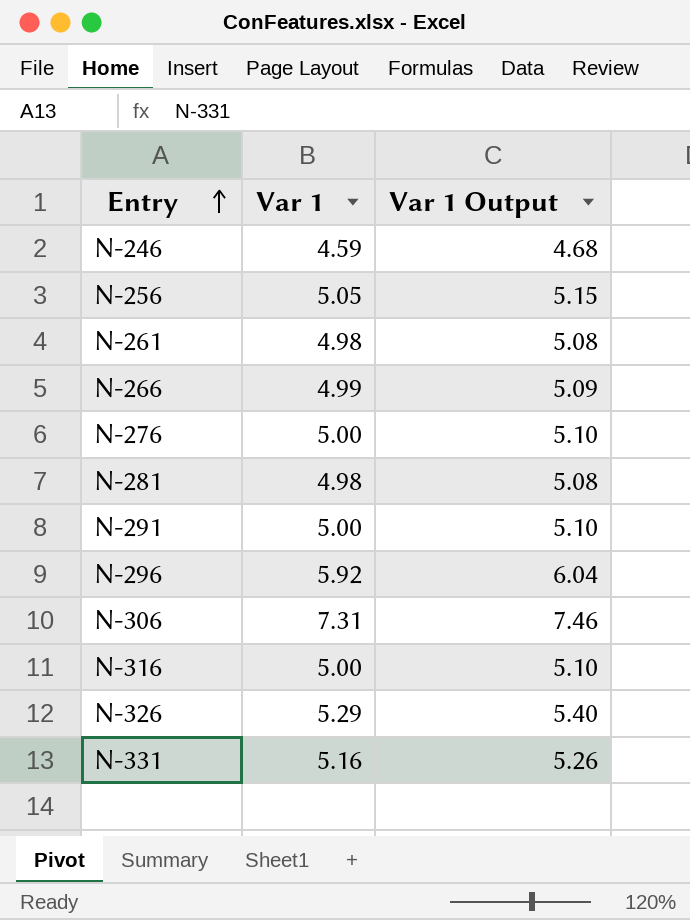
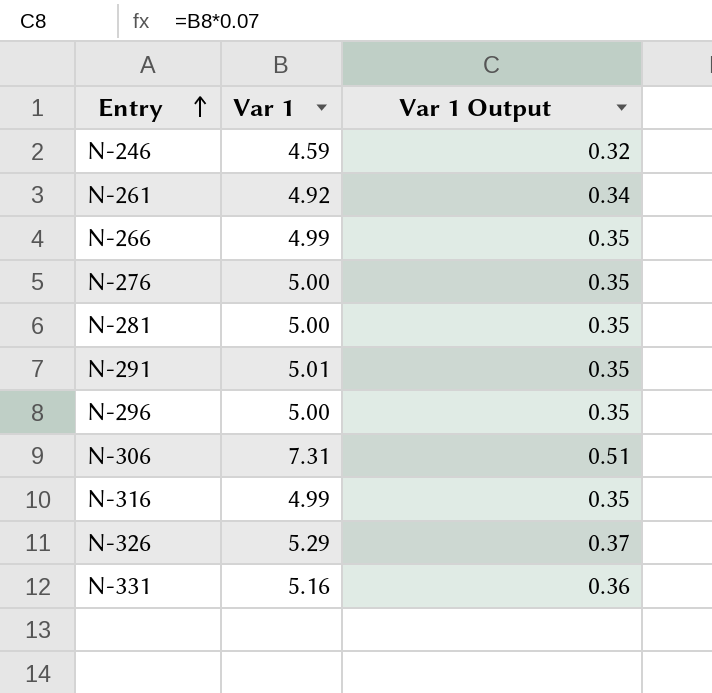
column Var 1 Output | formula: [Var 1] * 1.02 -> [Var 1] * 0.07
row N-256: 5.05 | 5.15 -> none
N-261 | Var 1: 4.98 -> 4.92
N-281 | Var 1: 4.98 -> 5.00
N-291 | Var 1: 5.00 -> 5.01
N-296 | Var 1: 5.92 -> 5.00
N-316 | Var 1: 5.00 -> 4.99

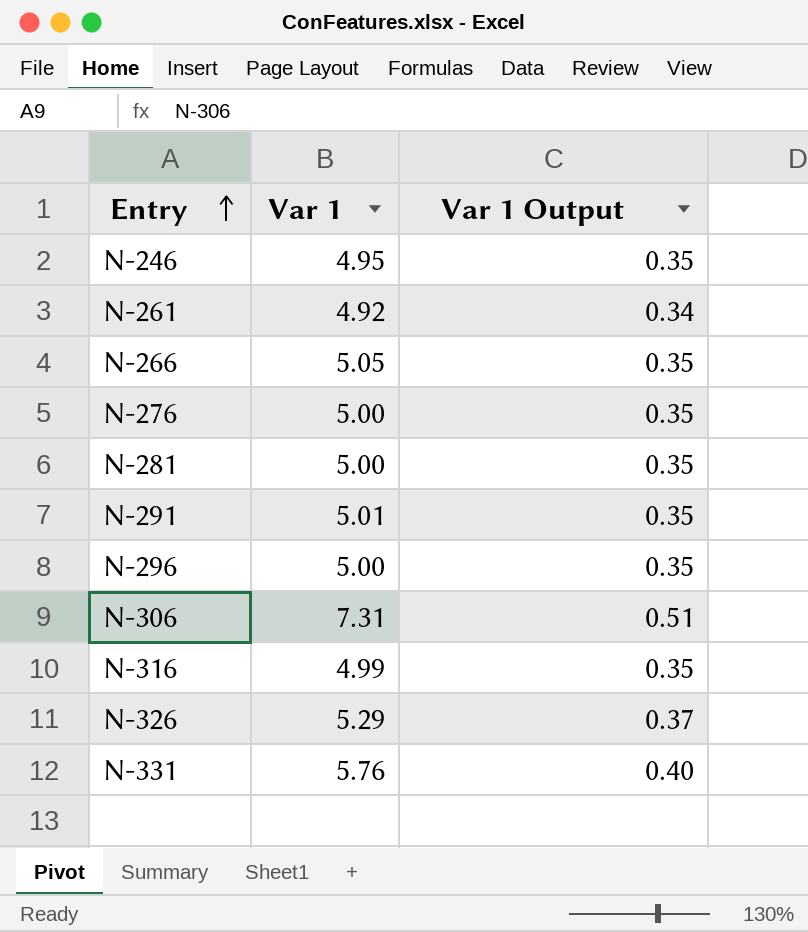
N-246 | Var 1: 4.59 -> 4.95
N-246 | Var 1 Output: 0.32 -> 0.35
N-266 | Var 1: 4.99 -> 5.05
N-331 | Var 1: 5.16 -> 5.76
N-331 | Var 1 Output: 0.36 -> 0.40

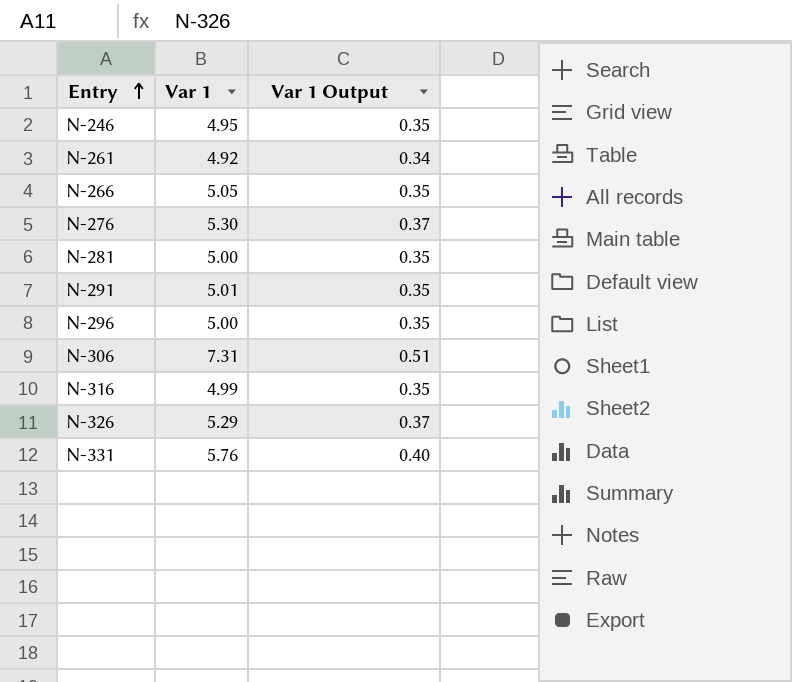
N-276 | Var 1: 5.00 -> 5.30
N-276 | Var 1 Output: 0.35 -> 0.37

